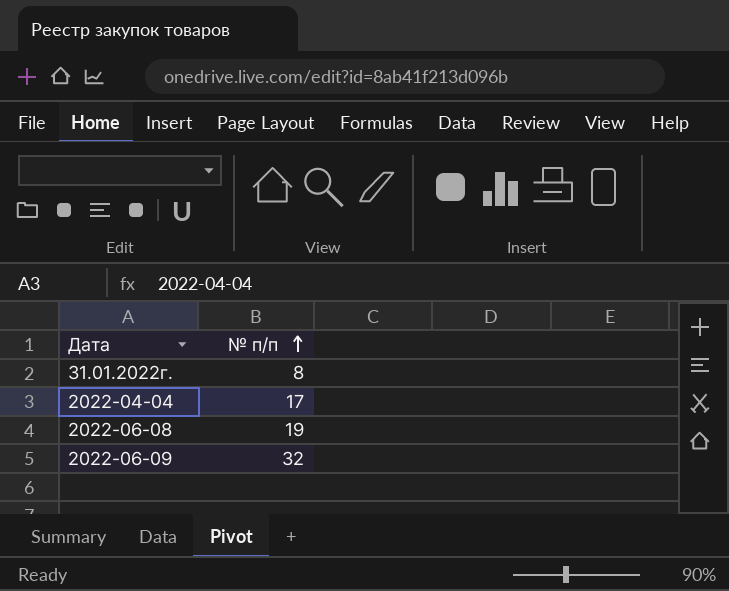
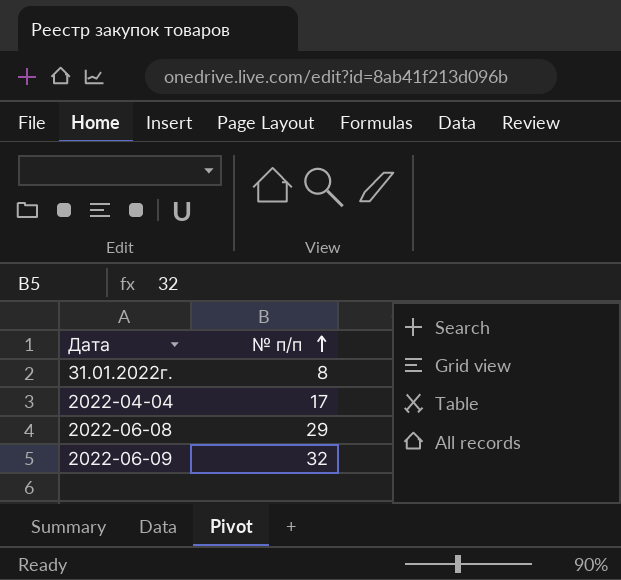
2022-06-08 | № п/п: 19 -> 29

